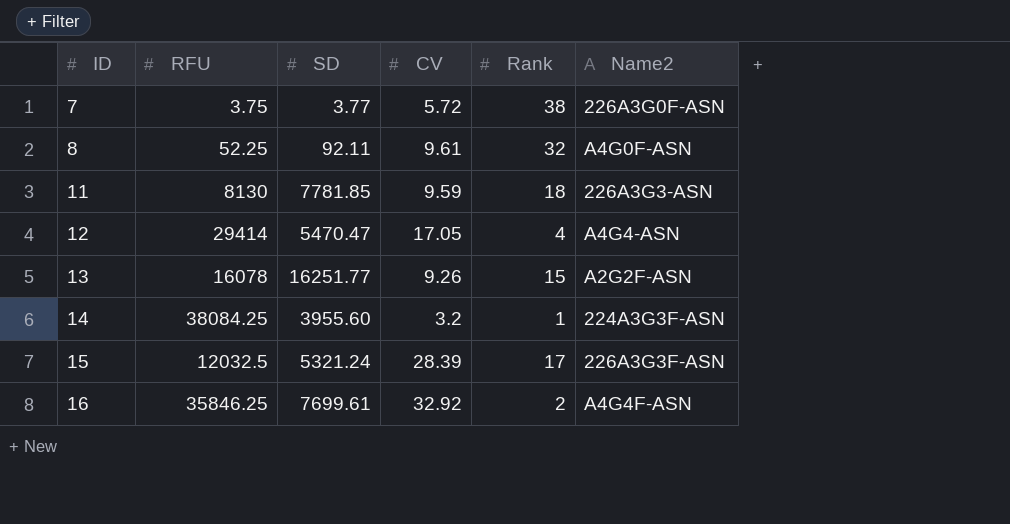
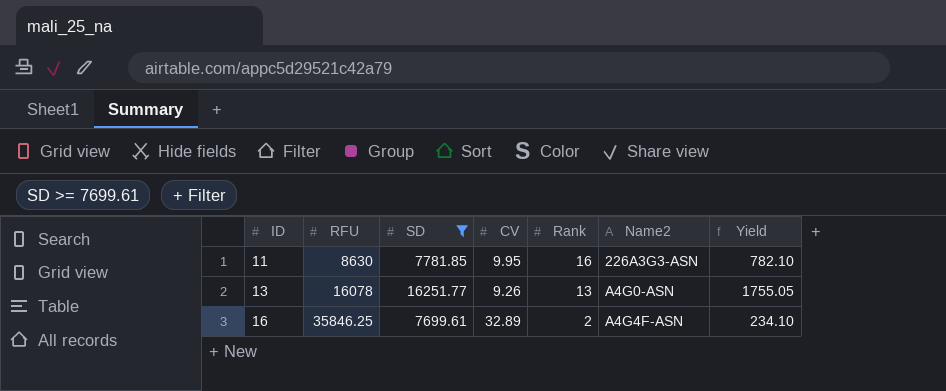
filter: none -> SD >= 7699.61
column Yield | formula: none -> [SD] / [CV]
11 | RFU: 8130 -> 8630
11 | CV: 9.59 -> 9.95
11 | Rank: 18 -> 16
13 | Rank: 15 -> 13
13 | Name2: A2G2F-ASN -> A4G0-ASN
16 | CV: 32.92 -> 32.89

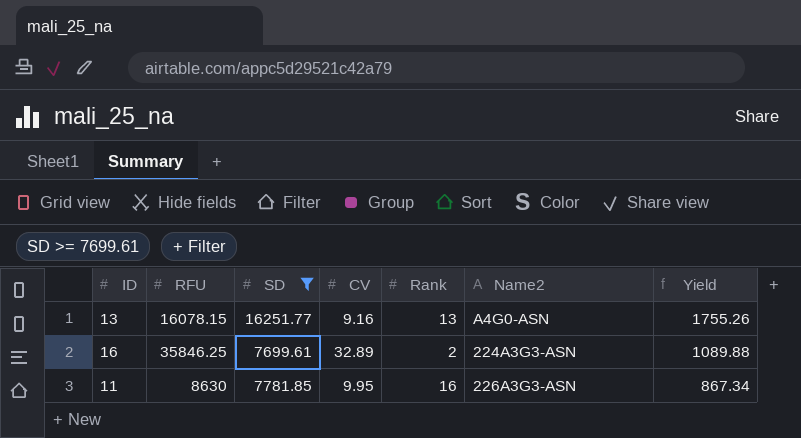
row order: ID ascending -> Yield descending
column Yield | formula: [SD] / [CV] -> [RFU] / [CV]
13 | RFU: 16078 -> 16078.15
13 | CV: 9.26 -> 9.16
16 | Name2: A4G4F-ASN -> 224A3G3-ASN

